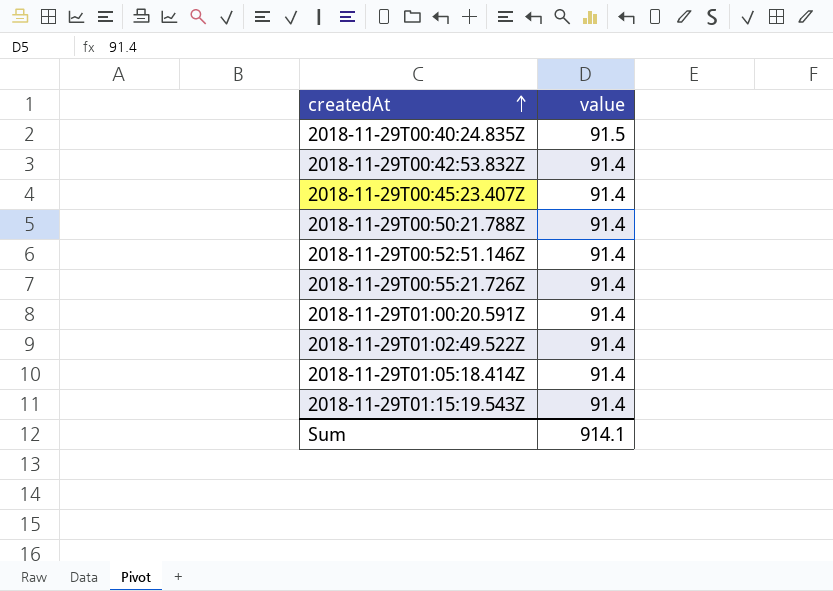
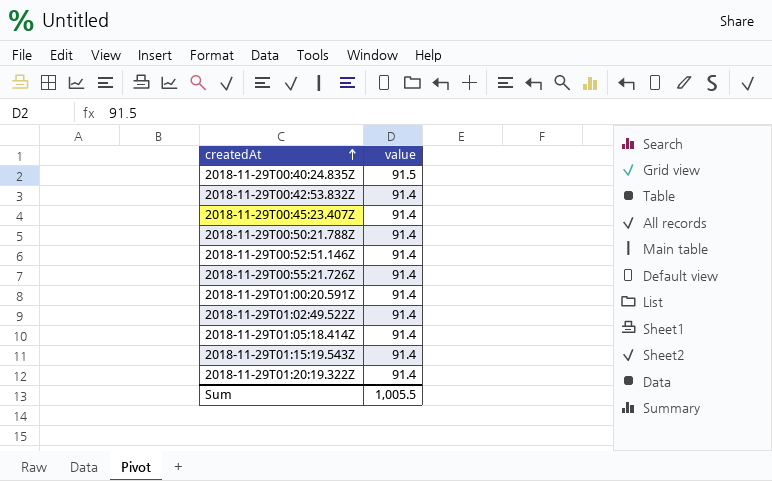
row 2018-11-29T01:20:19.322Z: none -> 91.4
Sum | value: 914.1 -> 1,005.5

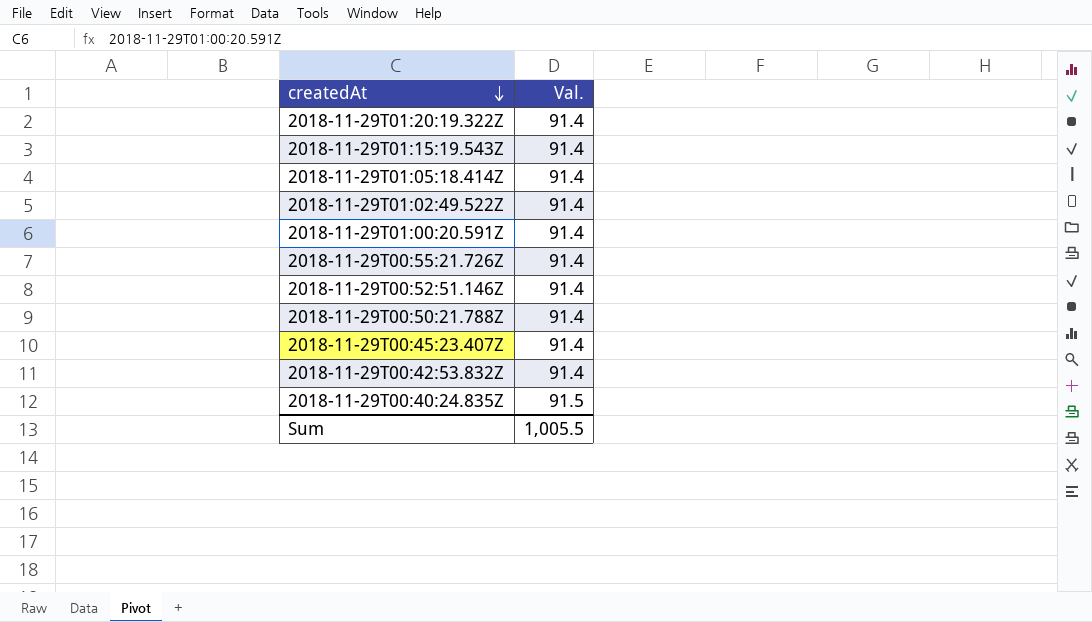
row order: createdAt ascending -> createdAt descending
column name: value -> Val.

